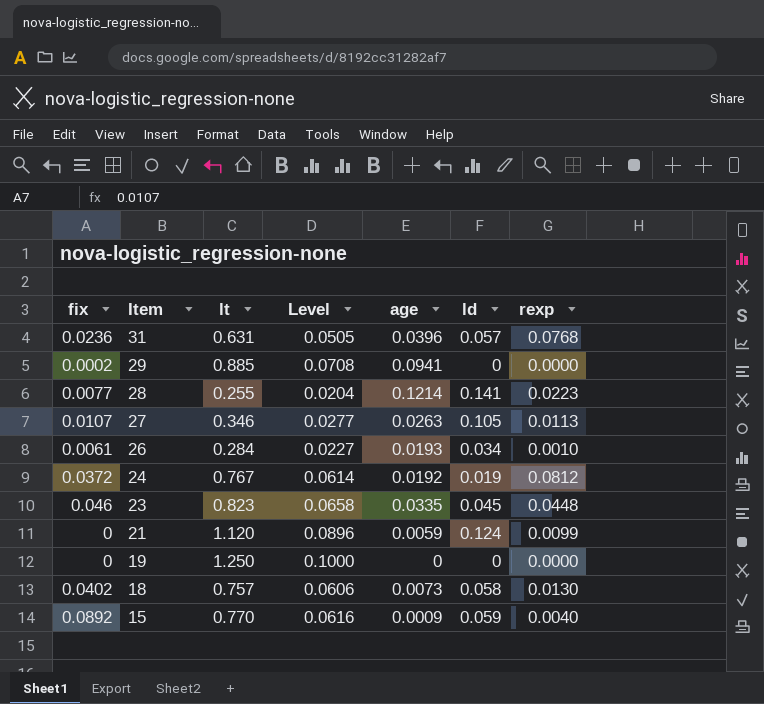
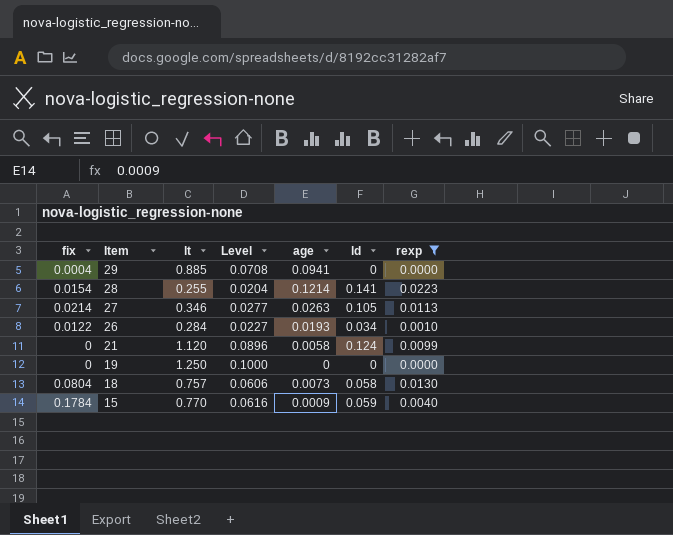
filter: none -> rexp <= 0.0223
29 | fix: 0.0002 -> 0.0004
28 | fix: 0.0077 -> 0.0154
27 | fix: 0.0107 -> 0.0214
26 | fix: 0.0061 -> 0.0122
21 | age: 0.0059 -> 0.0058
18 | fix: 0.0402 -> 0.0804
15 | fix: 0.0892 -> 0.1784

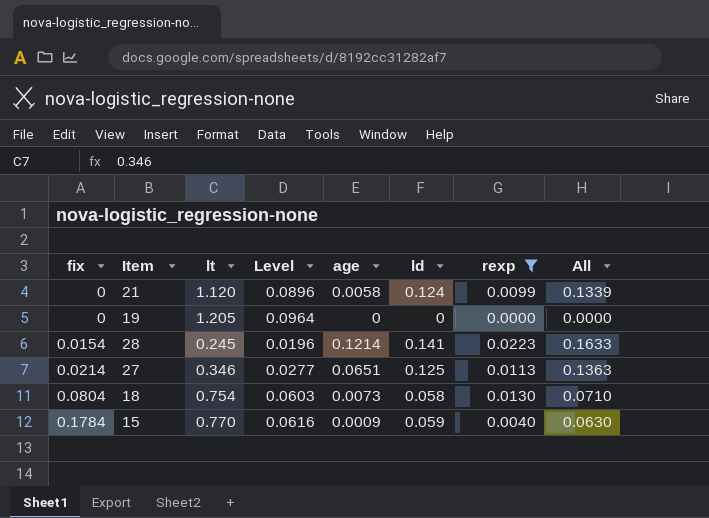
row order: Item descending -> fix ascending
column All | formula: none -> [ld] + [rexp]
row 29: 0.0004 | 0.885 | 0.0708 | 0.0941 | 0 | 0.0000 -> none
row 26: 0.0122 | 0.284 | 0.0227 | 0.0193 | 0.034 | 0.0010 -> none
19 | lt: 1.250 -> 1.205
19 | Level: 0.1000 -> 0.0964
28 | lt: 0.255 -> 0.245
28 | Level: 0.0204 -> 0.0196
27 | age: 0.0263 -> 0.0651
27 | ld: 0.105 -> 0.125
18 | lt: 0.757 -> 0.754
18 | Level: 0.0606 -> 0.0603

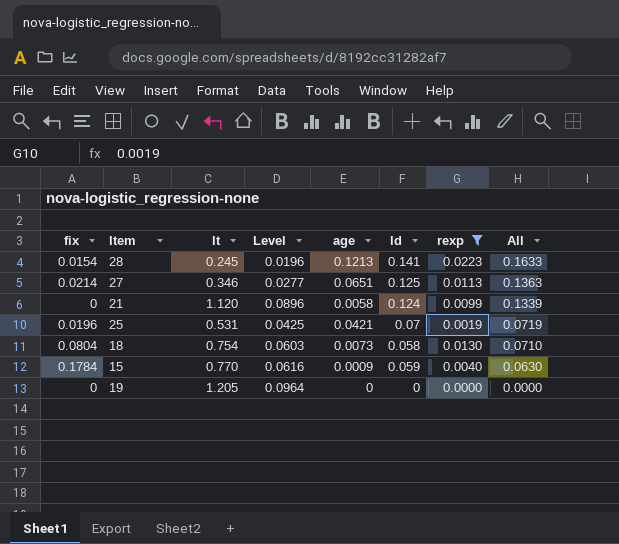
row order: fix ascending -> All descending
28 | age: 0.1214 -> 0.1213
row 25: none -> 0.0196 | 0.531 | 0.0425 | 0.0421 | 0.07 | 0.0019 | 0.0719

